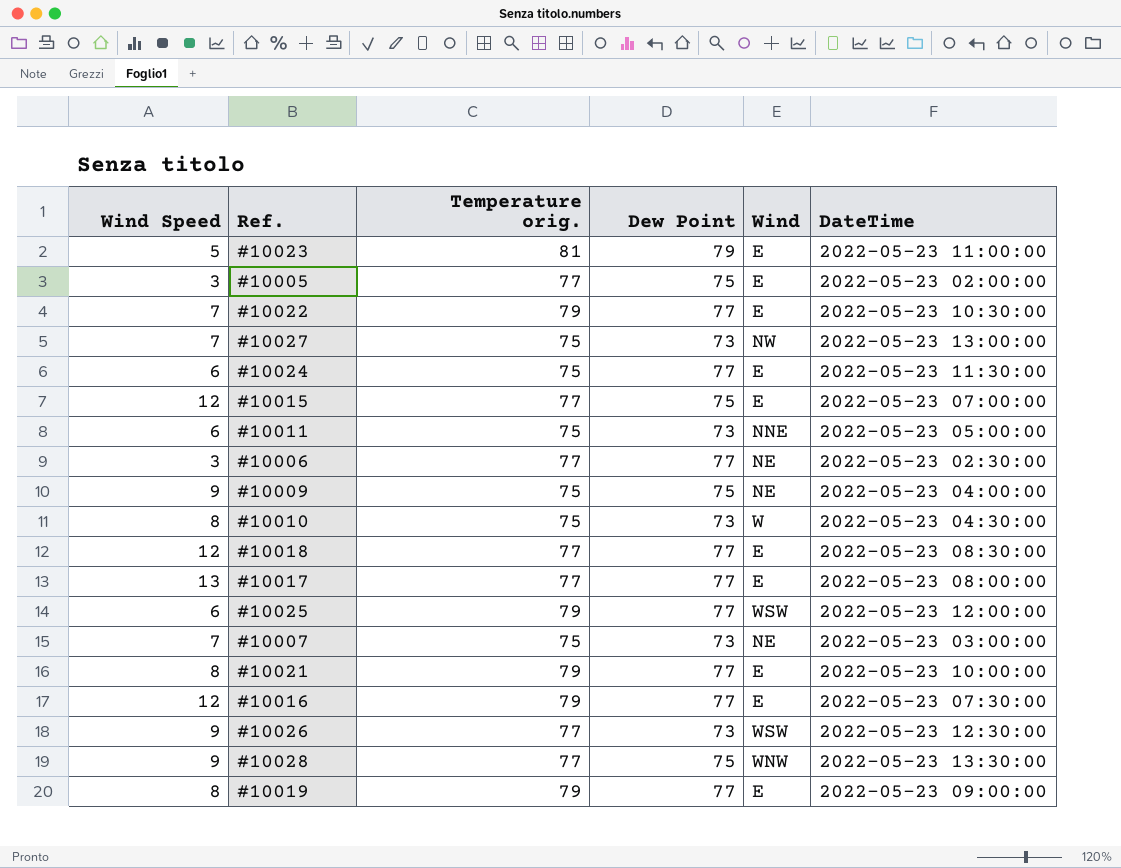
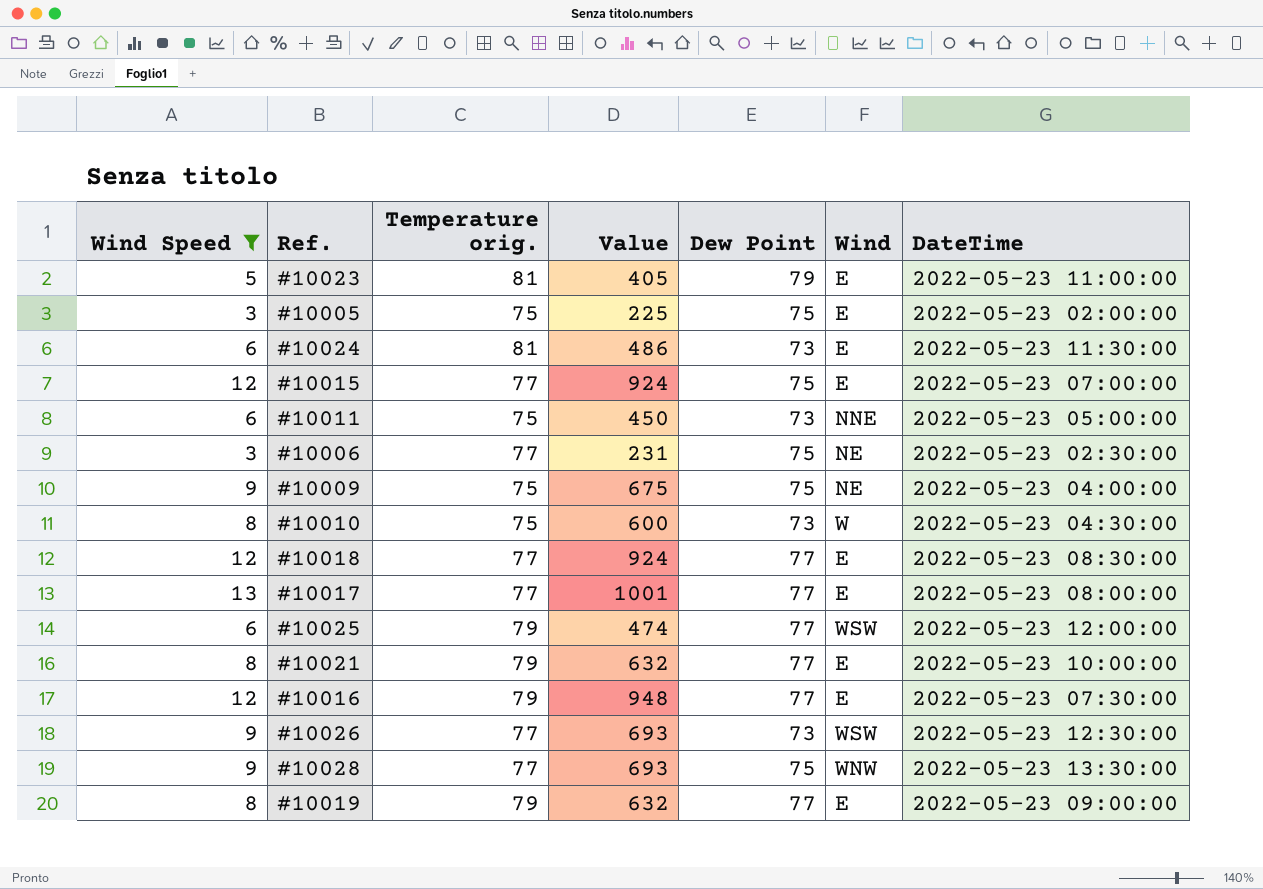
filter: none -> Wind Speed != 7
column Value | formula: none -> [Wind Speed] * [Temperature orig.]
#10005 | Temperature orig.: 77 -> 75
#10024 | Temperature orig.: 75 -> 81
#10024 | Dew Point: 77 -> 73
#10006 | Dew Point: 77 -> 75

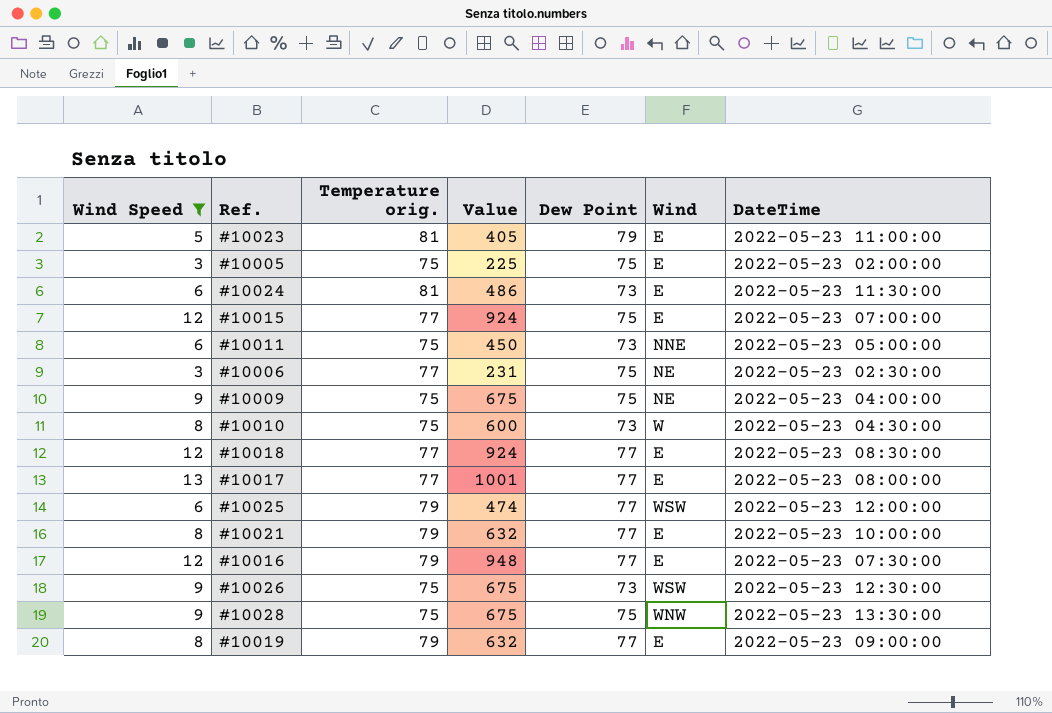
#10026 | Temperature orig.: 77 -> 75
#10026 | Value: 693 -> 675
#10028 | Temperature orig.: 77 -> 75
#10028 | Value: 693 -> 675

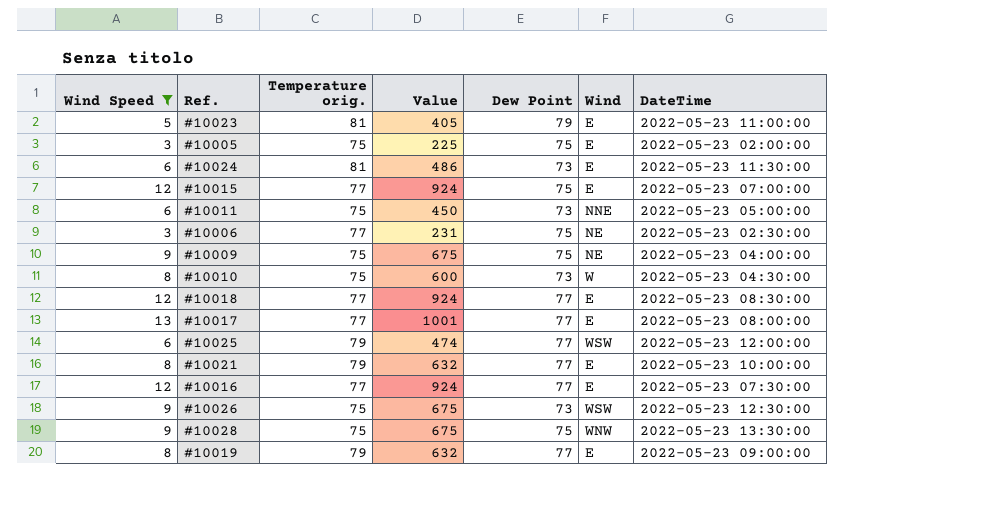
#10016 | Temperature orig.: 79 -> 77
#10016 | Value: 948 -> 924

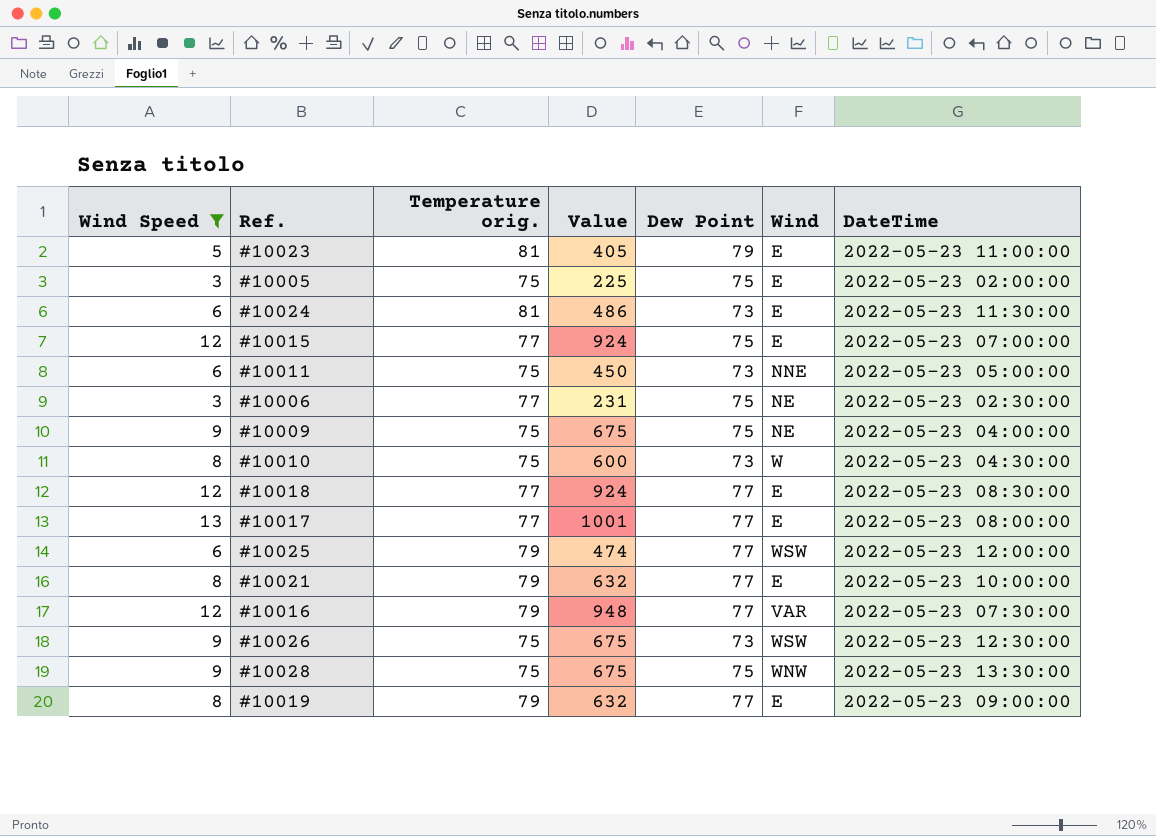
#10016 | Temperature orig.: 77 -> 79
#10016 | Value: 924 -> 948
#10016 | Wind: E -> VAR

